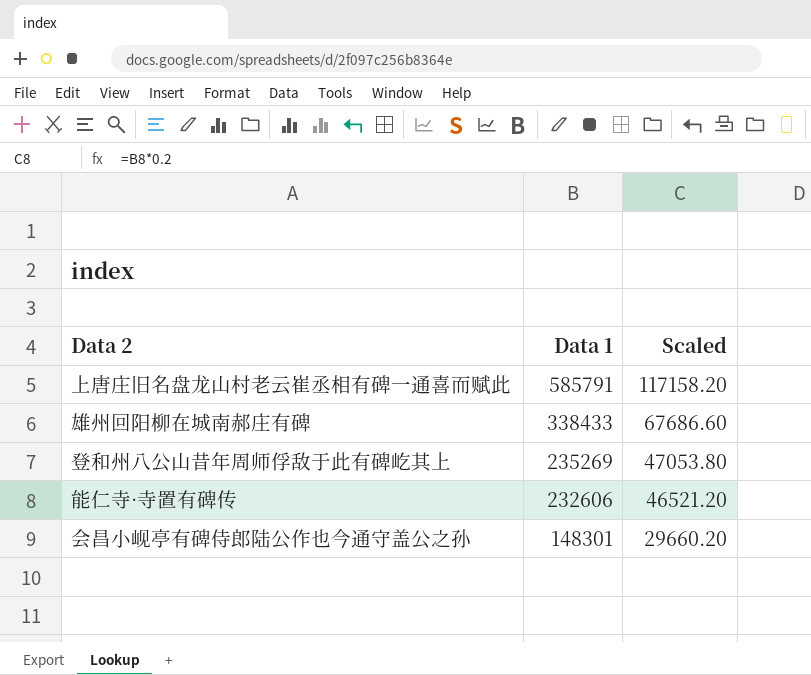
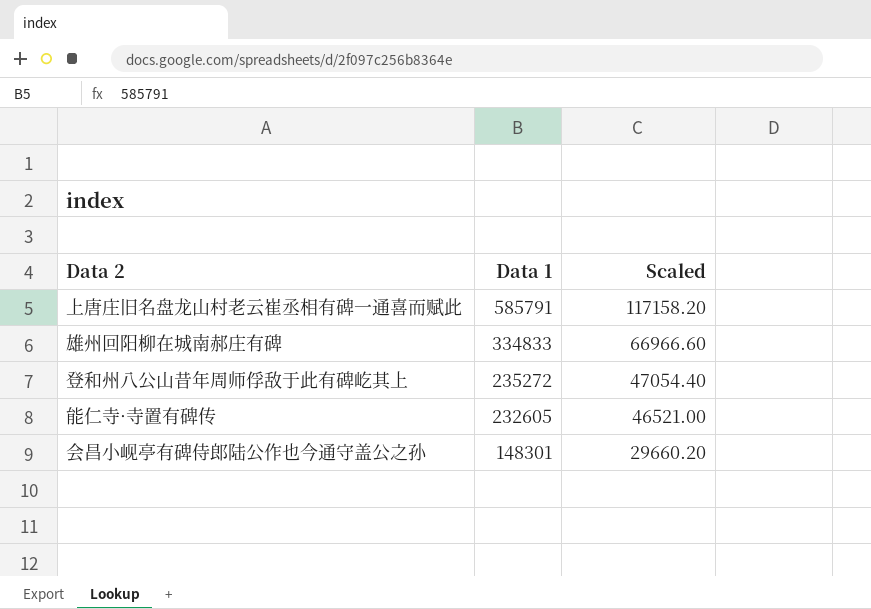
雄州回阳柳在城南郝庄有碑 | Data 1: 338433 -> 334833
雄州回阳柳在城南郝庄有碑 | Scaled: 67686.60 -> 66966.60
登和州八公山昔年周师俘敌于此有碑屹其上 | Data 1: 235269 -> 235272
登和州八公山昔年周师俘敌于此有碑屹其上 | Scaled: 47053.80 -> 47054.40
能仁寺·寺置有碑传 | Data 1: 232606 -> 232605
能仁寺·寺置有碑传 | Scaled: 46521.20 -> 46521.00

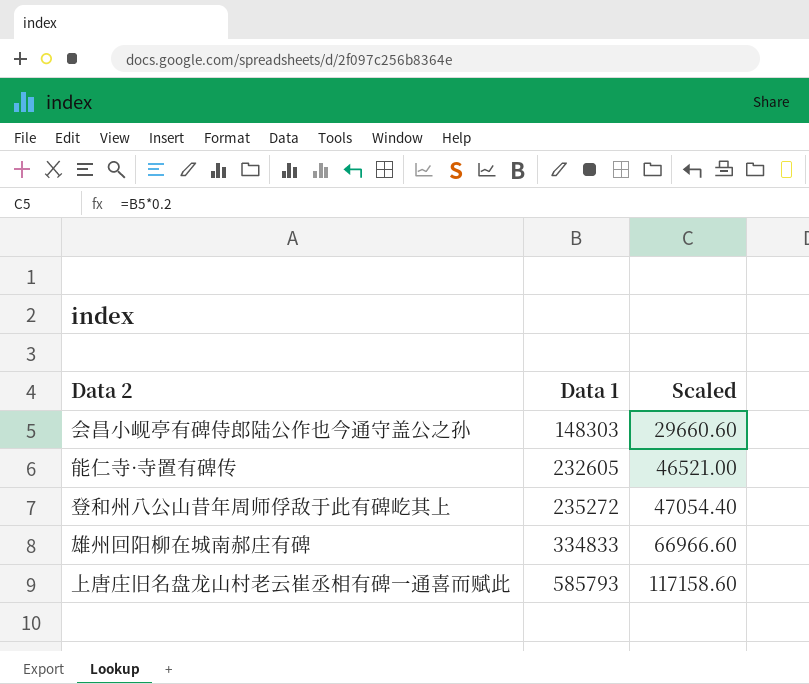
row order: Data 1 descending -> Data 1 ascending
会昌小岘亭有碑侍郎陆公作也今通守盖公之孙 | Data 1: 148301 -> 148303
会昌小岘亭有碑侍郎陆公作也今通守盖公之孙 | Scaled: 29660.20 -> 29660.60
上唐庄旧名盘龙山村老云崔丞相有碑一通喜而赋此 | Data 1: 585791 -> 585793
上唐庄旧名盘龙山村老云崔丞相有碑一通喜而赋此 | Scaled: 117158.20 -> 117158.60

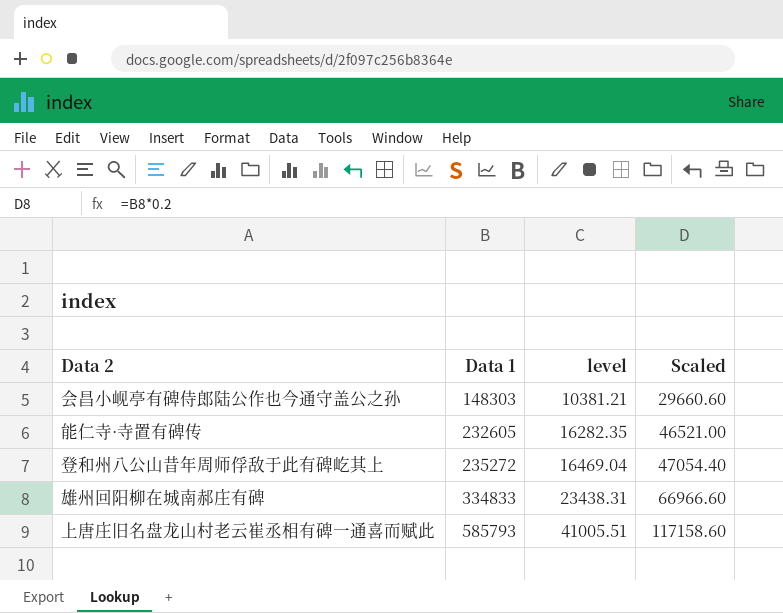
column level | formula: none -> [Data 1] * 0.07

